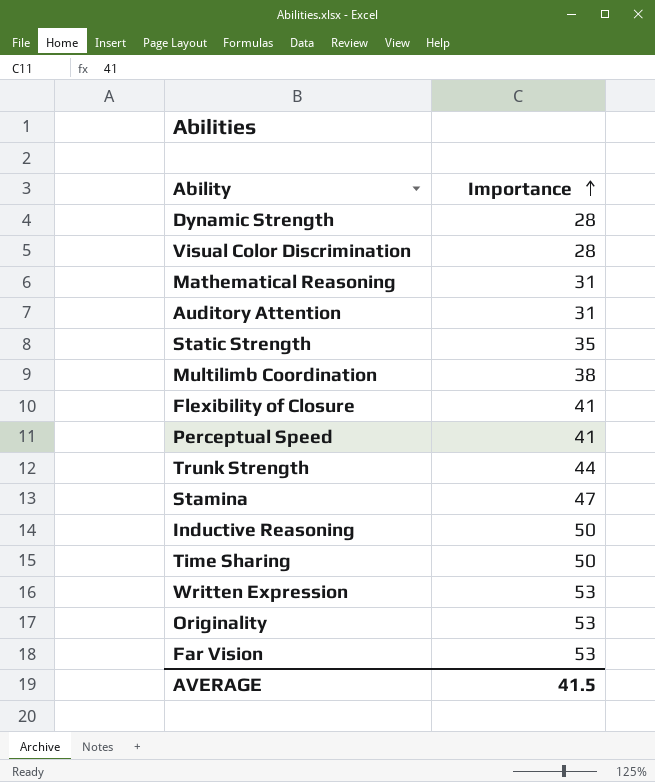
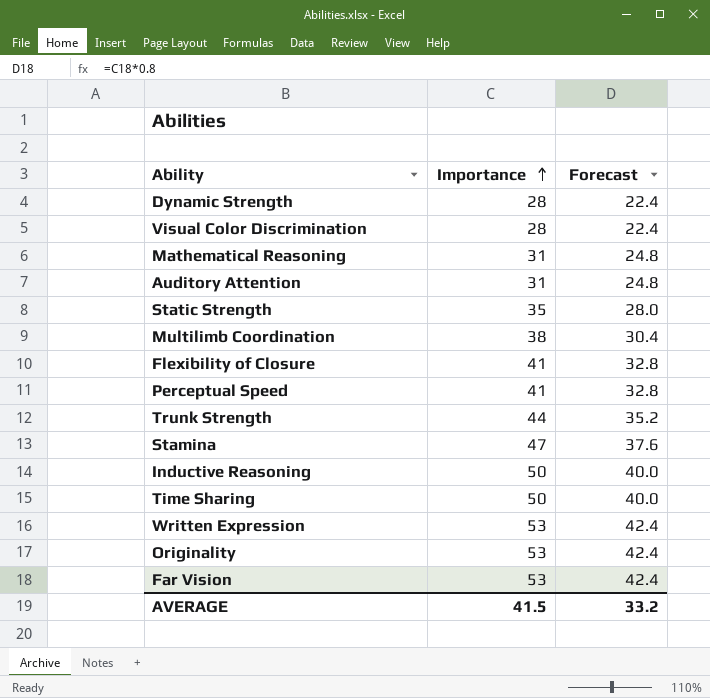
column Forecast | formula: none -> [Importance] * 0.8

